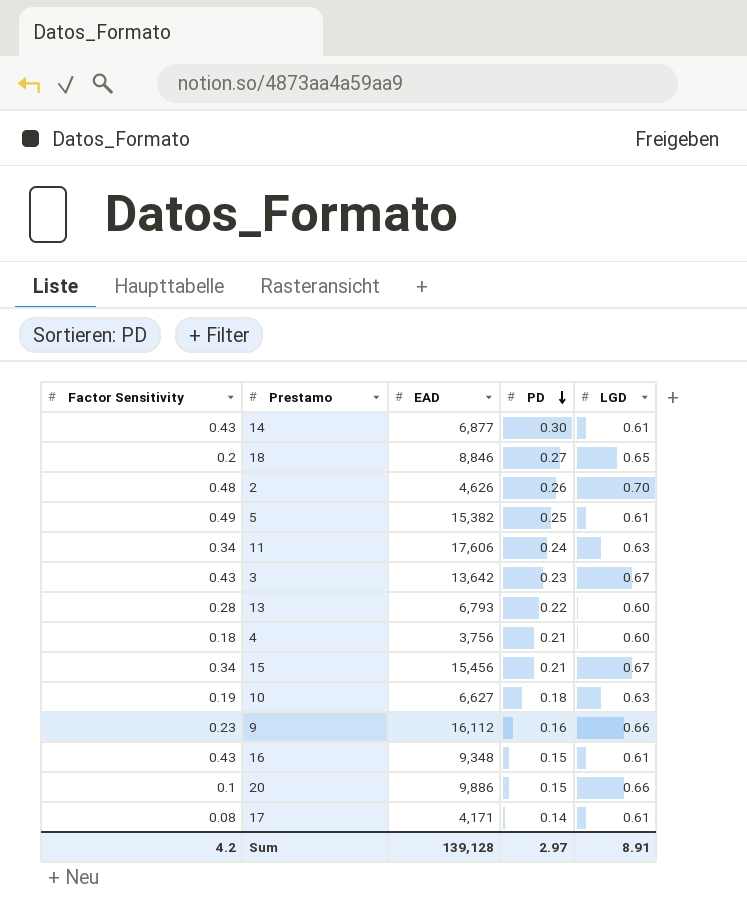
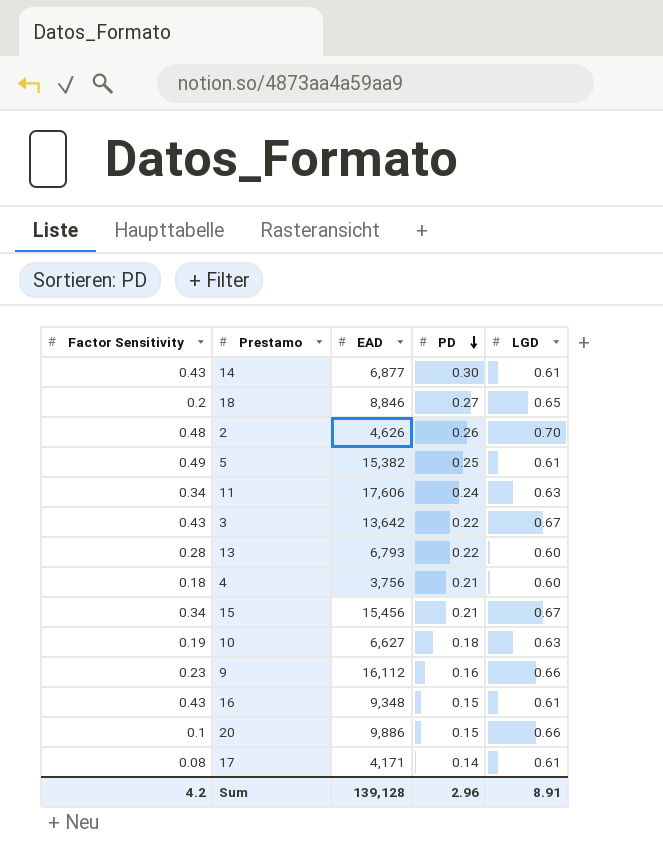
3 | PD: 0.23 -> 0.22
Sum | PD: 2.97 -> 2.96

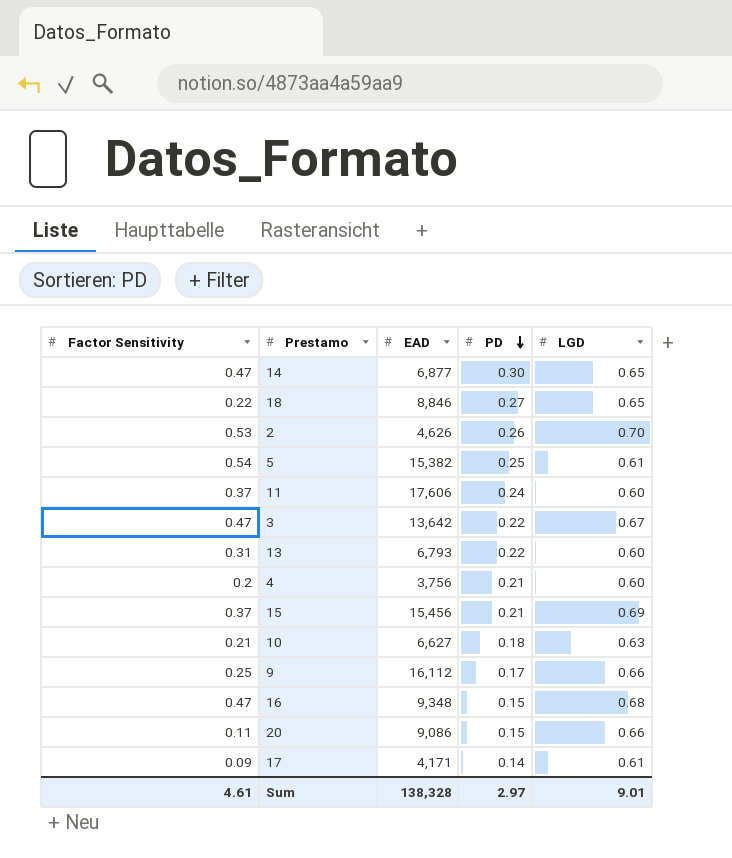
14 | Factor Sensitivity: 0.43 -> 0.47
14 | LGD: 0.61 -> 0.65
18 | Factor Sensitivity: 0.2 -> 0.22
2 | Factor Sensitivity: 0.48 -> 0.53
5 | Factor Sensitivity: 0.49 -> 0.54
11 | Factor Sensitivity: 0.34 -> 0.37
11 | LGD: 0.63 -> 0.60
3 | Factor Sensitivity: 0.43 -> 0.47
13 | Factor Sensitivity: 0.28 -> 0.31
4 | Factor Sensitivity: 0.18 -> 0.2
15 | Factor Sensitivity: 0.34 -> 0.37
15 | LGD: 0.67 -> 0.69
10 | Factor Sensitivity: 0.19 -> 0.21
9 | Factor Sensitivity: 0.23 -> 0.25
9 | PD: 0.16 -> 0.17
16 | Factor Sensitivity: 0.43 -> 0.47
16 | LGD: 0.61 -> 0.68
20 | Factor Sensitivity: 0.1 -> 0.11
20 | EAD: 9,886 -> 9,086
17 | Factor Sensitivity: 0.08 -> 0.09
Sum | Factor Sensitivity: 4.2 -> 4.61
Sum | EAD: 139,128 -> 138,328
Sum | PD: 2.96 -> 2.97
Sum | LGD: 8.91 -> 9.01

